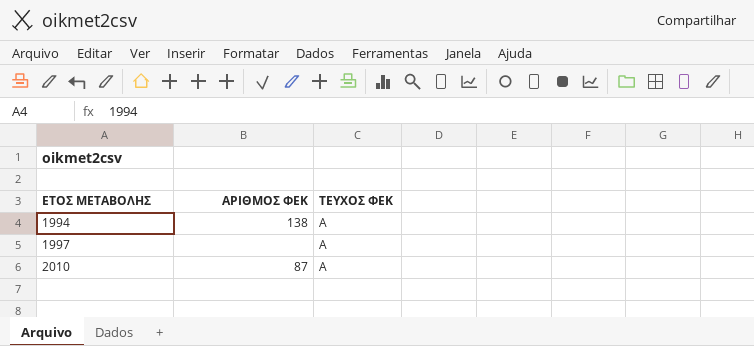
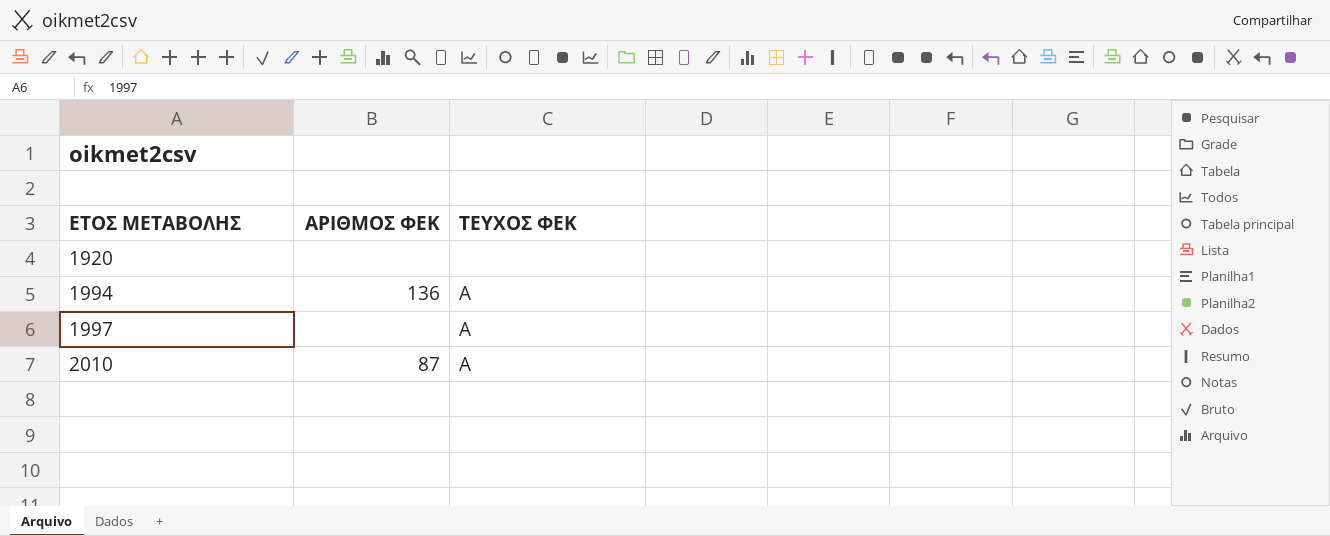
row 1920: none -> none | none
1994 | ΑΡΙΘΜΟΣ ΦΕΚ: 138 -> 136

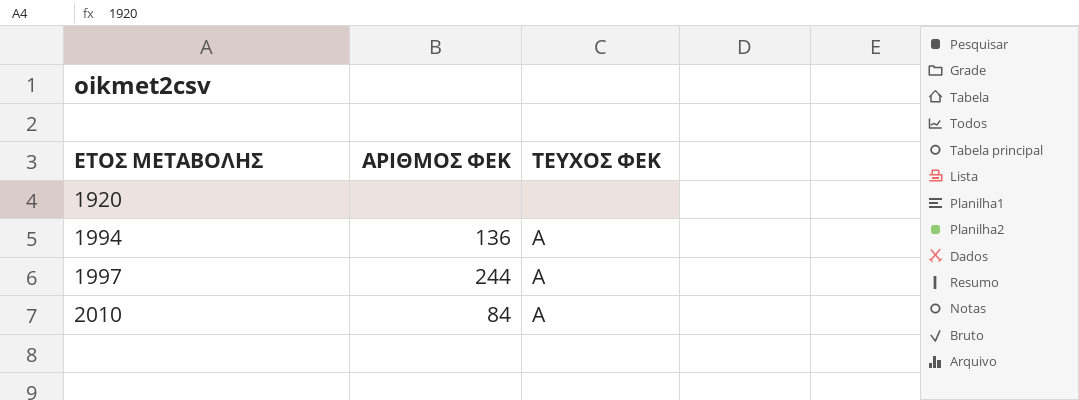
1997 | ΑΡΙΘΜΟΣ ΦΕΚ: none -> 244
2010 | ΑΡΙΘΜΟΣ ΦΕΚ: 87 -> 84

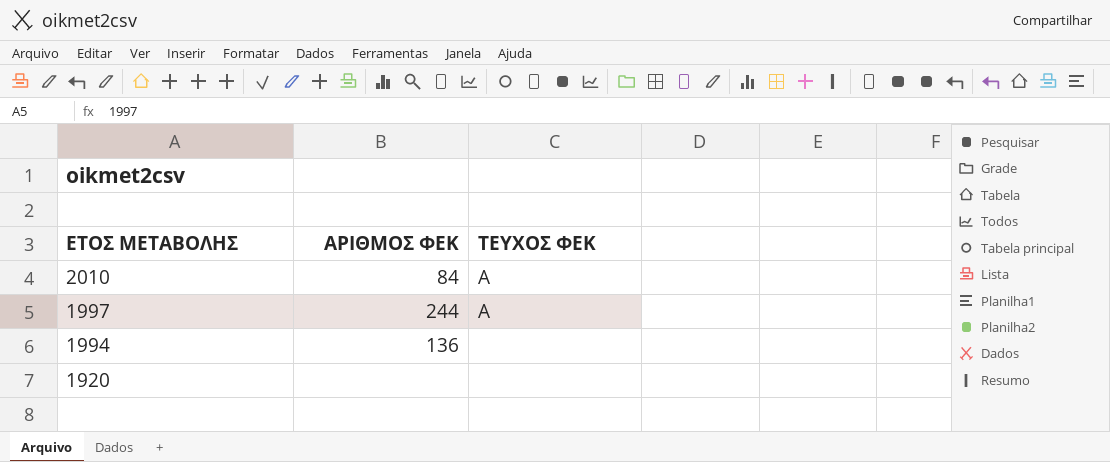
row order: ΕΤΟΣ ΜΕΤΑΒΟΛΗΣ ascending -> ΕΤΟΣ ΜΕΤΑΒΟΛΗΣ descending
1994 | ΤΕΥΧΟΣ ΦΕΚ: Α -> none

